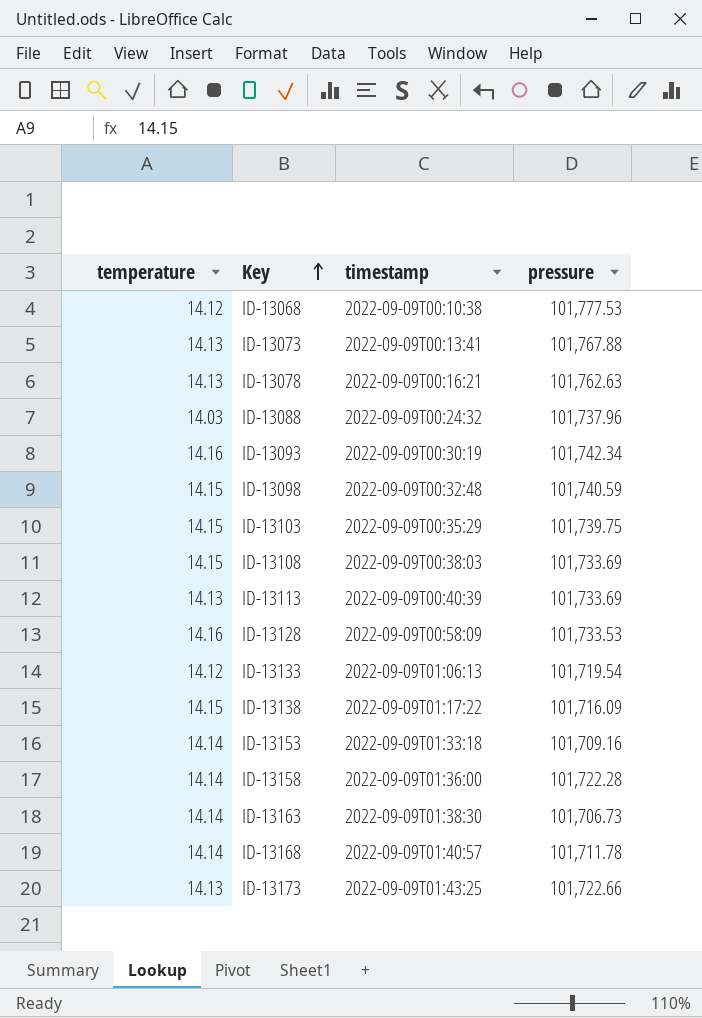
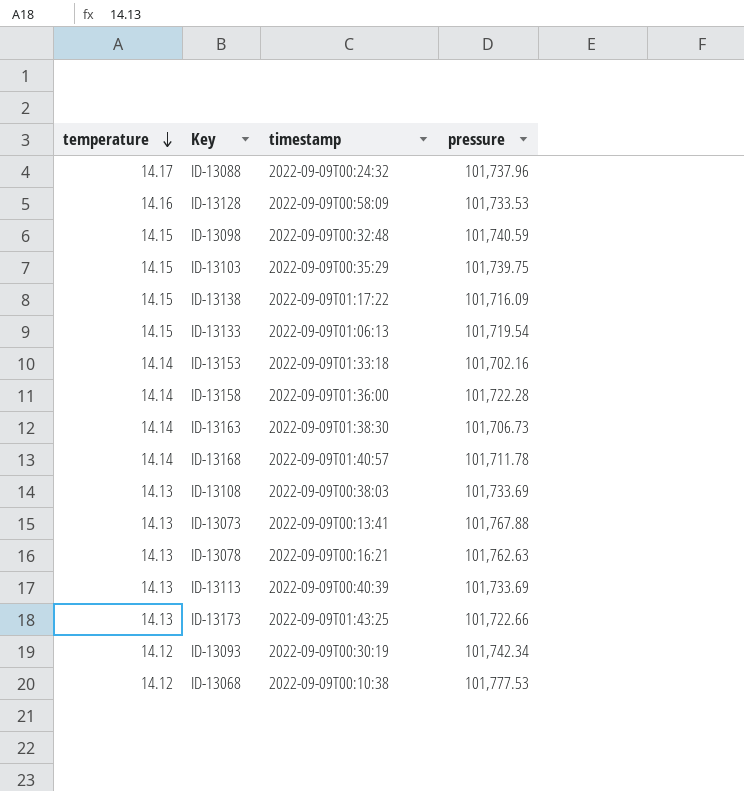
row order: Key ascending -> temperature descending
ID-13088 | temperature: 14.03 -> 14.17
ID-13133 | temperature: 14.12 -> 14.15
ID-13153 | pressure: 101,709.16 -> 101,702.16
ID-13108 | temperature: 14.15 -> 14.13
ID-13093 | temperature: 14.16 -> 14.12

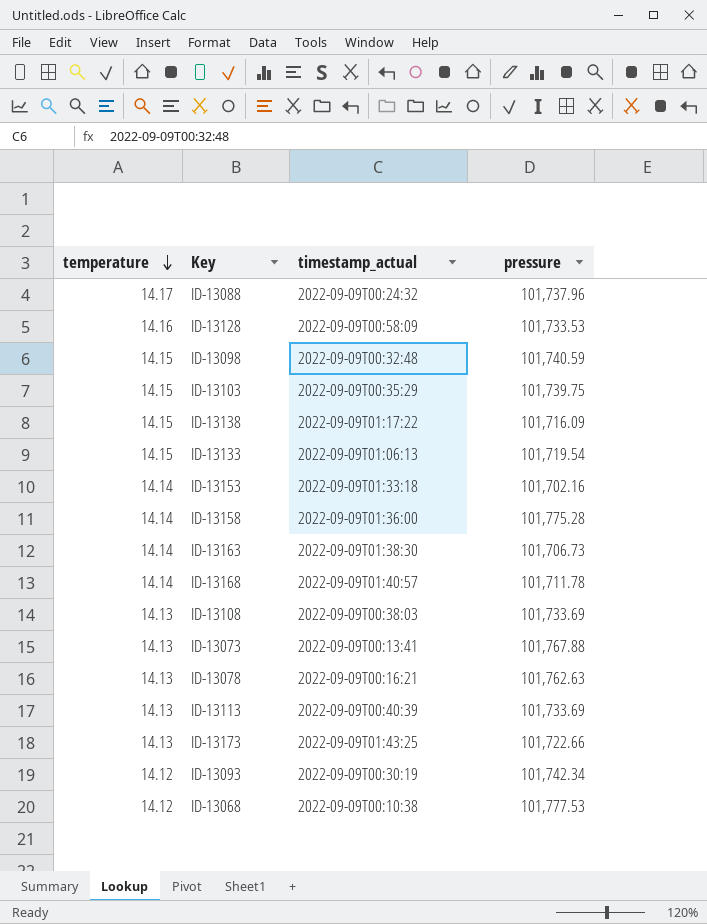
column name: timestamp -> timestamp_actual
ID-13158 | pressure: 101,722.28 -> 101,775.28

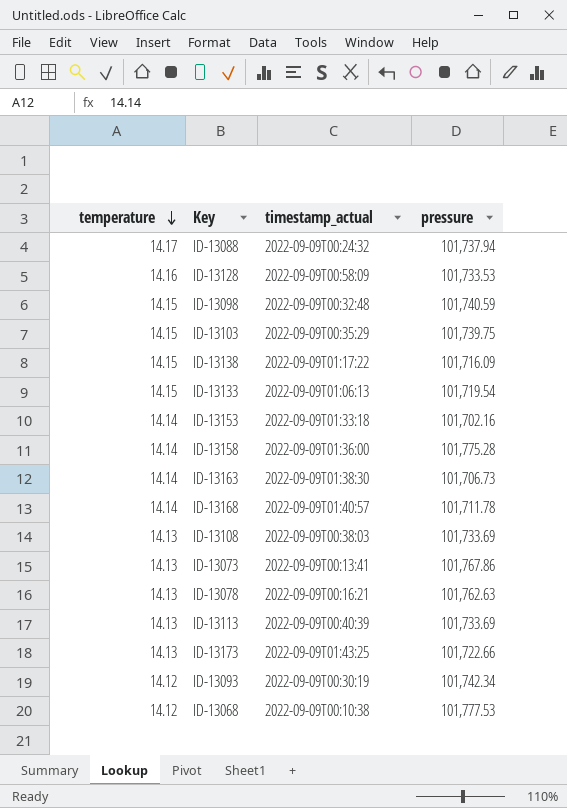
ID-13088 | pressure: 101,737.96 -> 101,737.94
ID-13073 | pressure: 101,767.88 -> 101,767.86

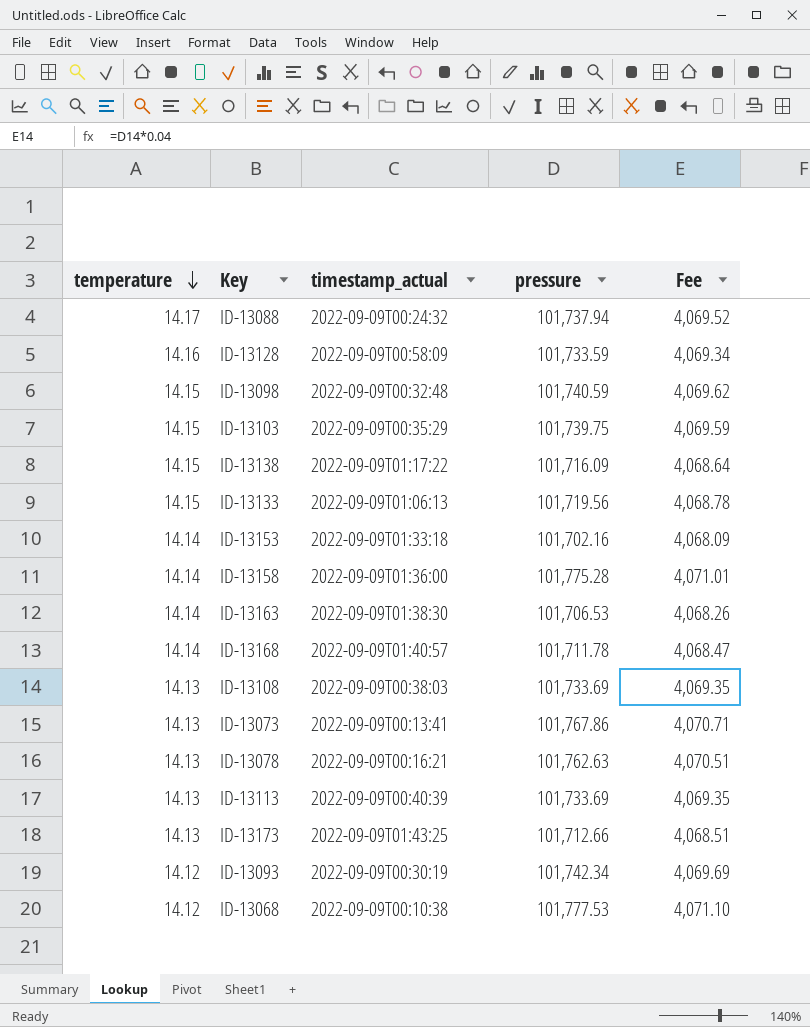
column Fee | formula: none -> [pressure] * 0.04
ID-13128 | pressure: 101,733.53 -> 101,733.59
ID-13133 | pressure: 101,719.54 -> 101,719.56
ID-13163 | pressure: 101,706.73 -> 101,706.53
ID-13173 | pressure: 101,722.66 -> 101,712.66

